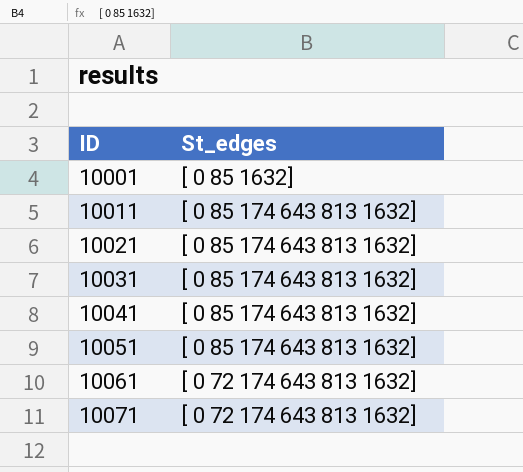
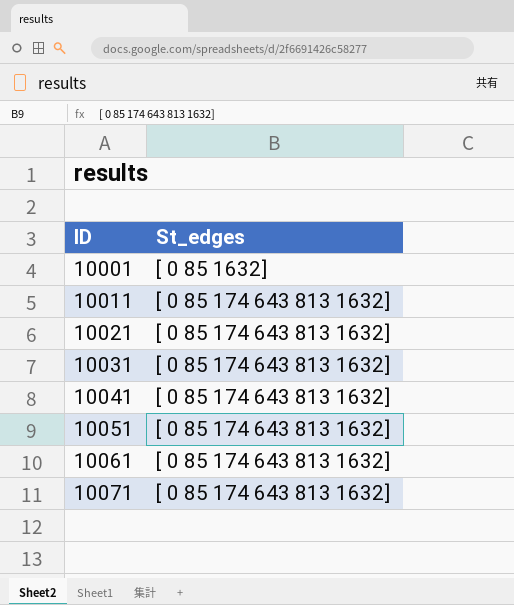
10061 | St_edges: [ 0 72 174 643 813 1632] -> [ 0 85 174 643 813 1632]
10071 | St_edges: [ 0 72 174 643 813 1632] -> [ 0 85 174 643 813 1632]

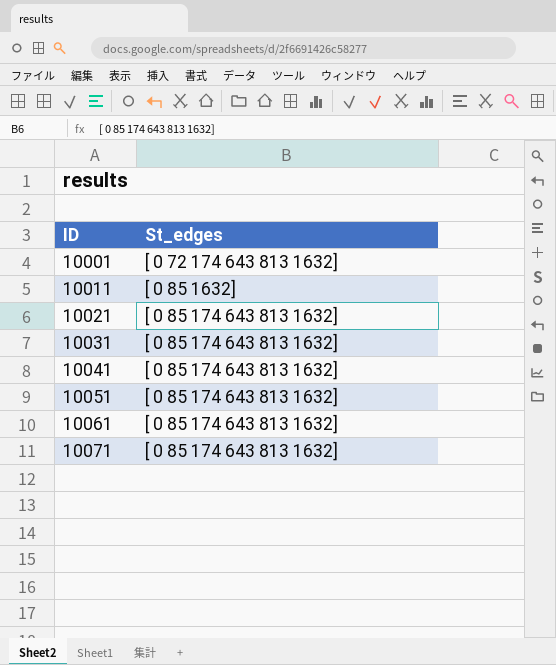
10001 | St_edges: [ 0 85 1632] -> [ 0 72 174 643 813 1632]
10011 | St_edges: [ 0 85 174 643 813 1632] -> [ 0 85 1632]

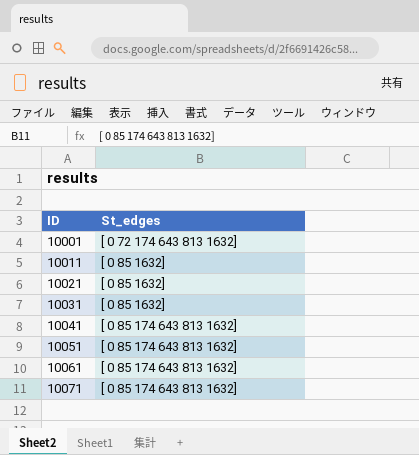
10021 | St_edges: [ 0 85 174 643 813 1632] -> [ 0 85 1632]
10031 | St_edges: [ 0 85 174 643 813 1632] -> [ 0 85 1632]

